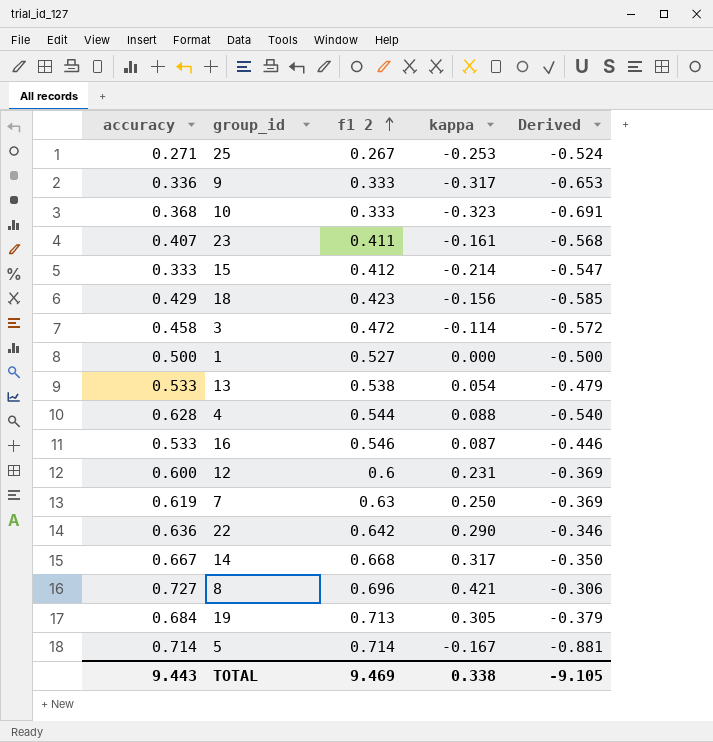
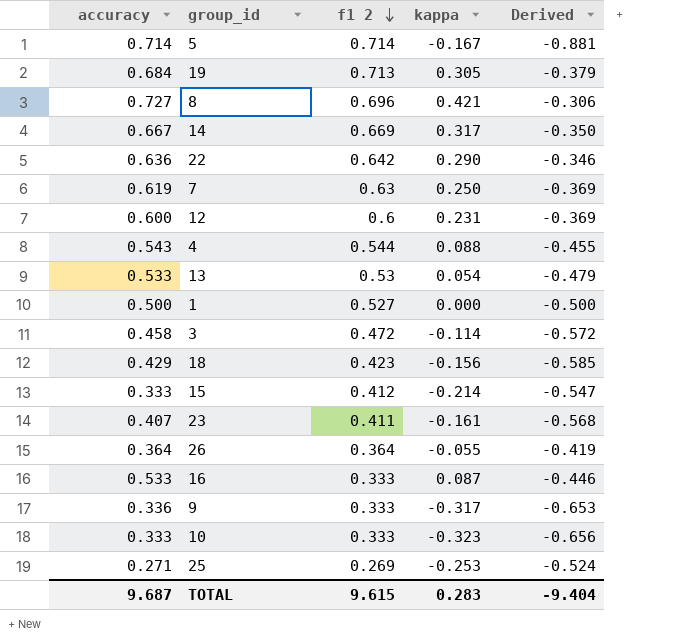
row order: f1 2 ascending -> f1 2 descending
14 | f1 2: 0.668 -> 0.669
4 | accuracy: 0.628 -> 0.543
4 | Derived: -0.540 -> -0.455
13 | f1 2: 0.538 -> 0.53
row 26: none -> 0.364 | 0.364 | -0.055 | -0.419
16 | f1 2: 0.546 -> 0.333
10 | accuracy: 0.368 -> 0.333
10 | Derived: -0.691 -> -0.656
25 | f1 2: 0.267 -> 0.269
TOTAL | accuracy: 9.443 -> 9.687
TOTAL | f1 2: 9.469 -> 9.615
TOTAL | kappa: 0.338 -> 0.283
TOTAL | Derived: -9.105 -> -9.404

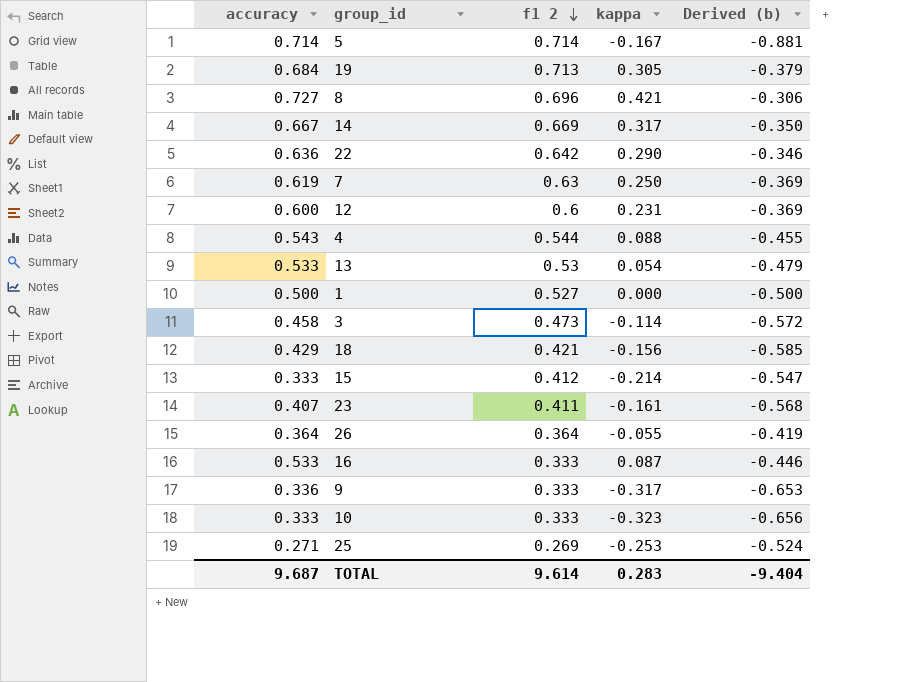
column name: Derived -> Derived (b)
3 | f1 2: 0.472 -> 0.473
18 | f1 2: 0.423 -> 0.421
TOTAL | f1 2: 9.615 -> 9.614

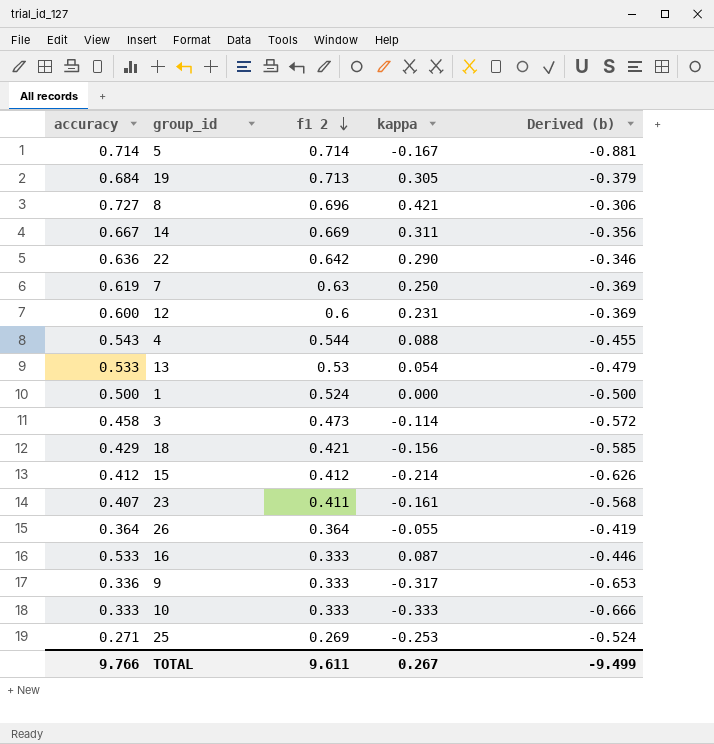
14 | kappa: 0.317 -> 0.311
14 | Derived (b): -0.350 -> -0.356
1 | f1 2: 0.527 -> 0.524
15 | accuracy: 0.333 -> 0.412
15 | Derived (b): -0.547 -> -0.626
10 | kappa: -0.323 -> -0.333
10 | Derived (b): -0.656 -> -0.666
TOTAL | accuracy: 9.687 -> 9.766
TOTAL | f1 2: 9.614 -> 9.611
TOTAL | kappa: 0.283 -> 0.267
TOTAL | Derived (b): -9.404 -> -9.499

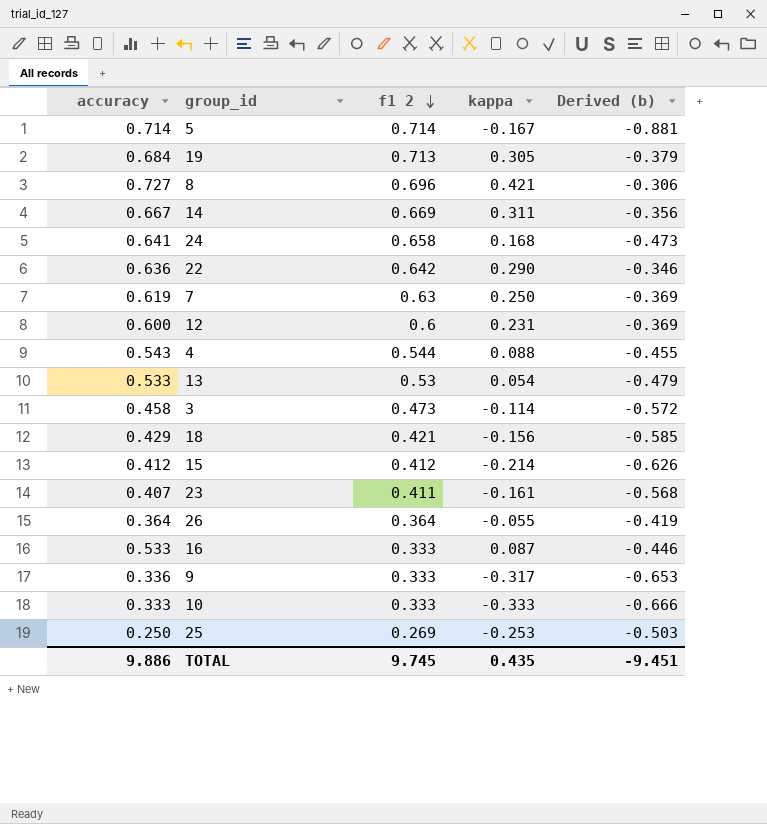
row 1: 0.500 | 0.524 | 0.000 | -0.500 -> none
row 24: none -> 0.641 | 0.658 | 0.168 | -0.473
25 | accuracy: 0.271 -> 0.250
25 | Derived (b): -0.524 -> -0.503
TOTAL | accuracy: 9.766 -> 9.886
TOTAL | f1 2: 9.611 -> 9.745
TOTAL | kappa: 0.267 -> 0.435
TOTAL | Derived (b): -9.499 -> -9.451

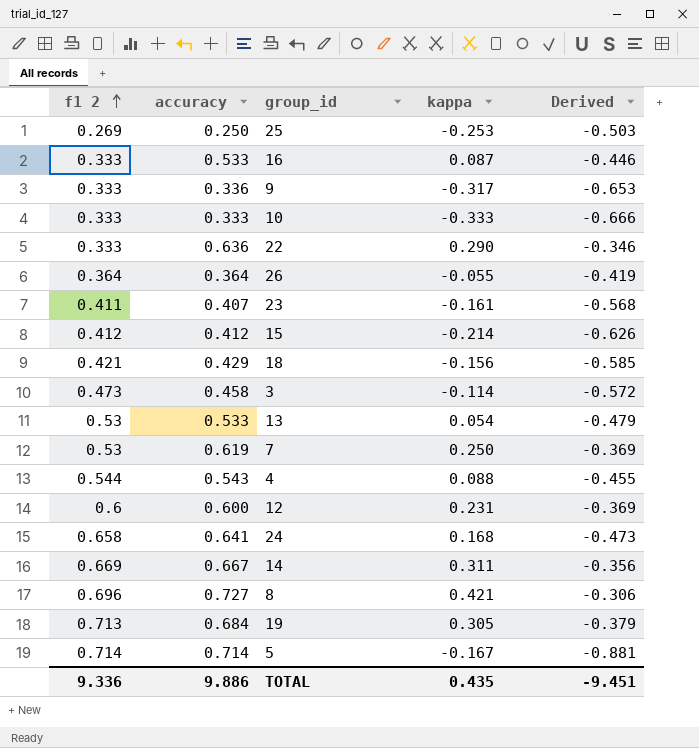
row order: f1 2 descending -> f1 2 ascending
column f1 2 | position: 3 -> 1
column name: Derived (b) -> Derived
22 | f1 2: 0.642 -> 0.333
7 | f1 2: 0.63 -> 0.53
TOTAL | f1 2: 9.745 -> 9.336

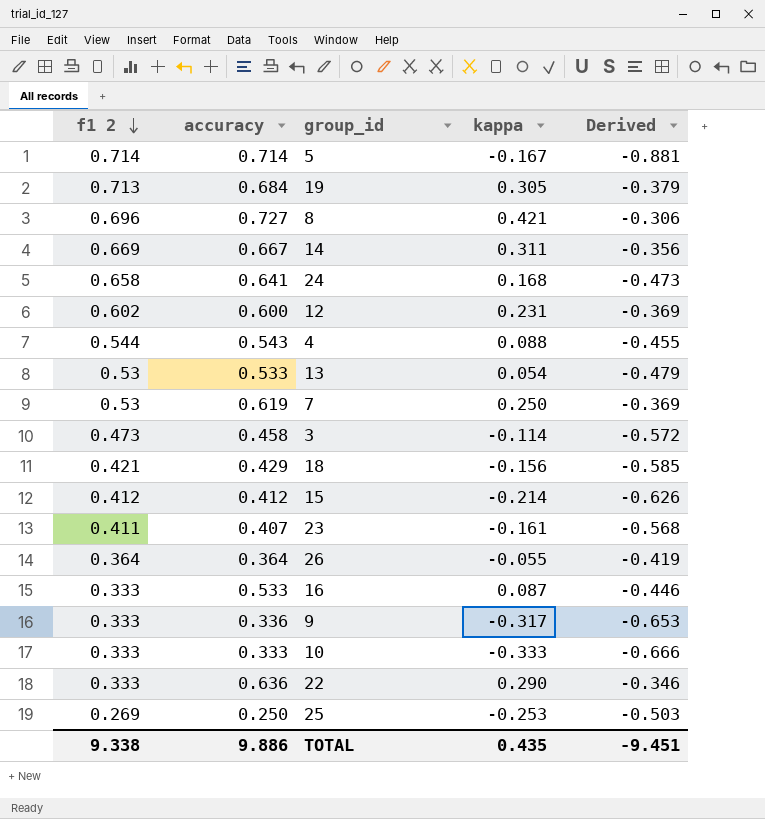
row order: f1 2 ascending -> f1 2 descending
12 | f1 2: 0.6 -> 0.602
TOTAL | f1 2: 9.336 -> 9.338

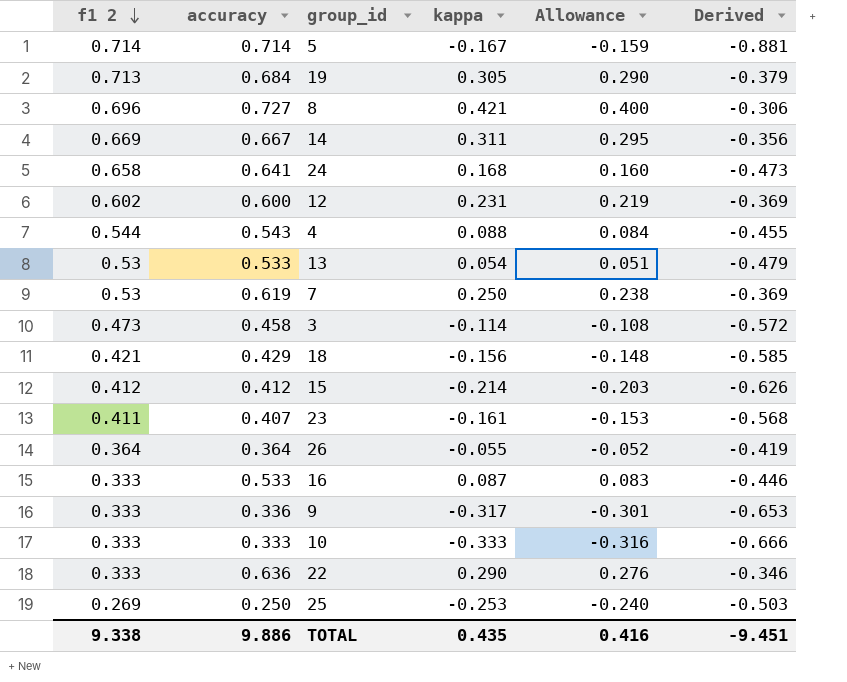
column Allowance | formula: none -> [kappa] * 0.95

